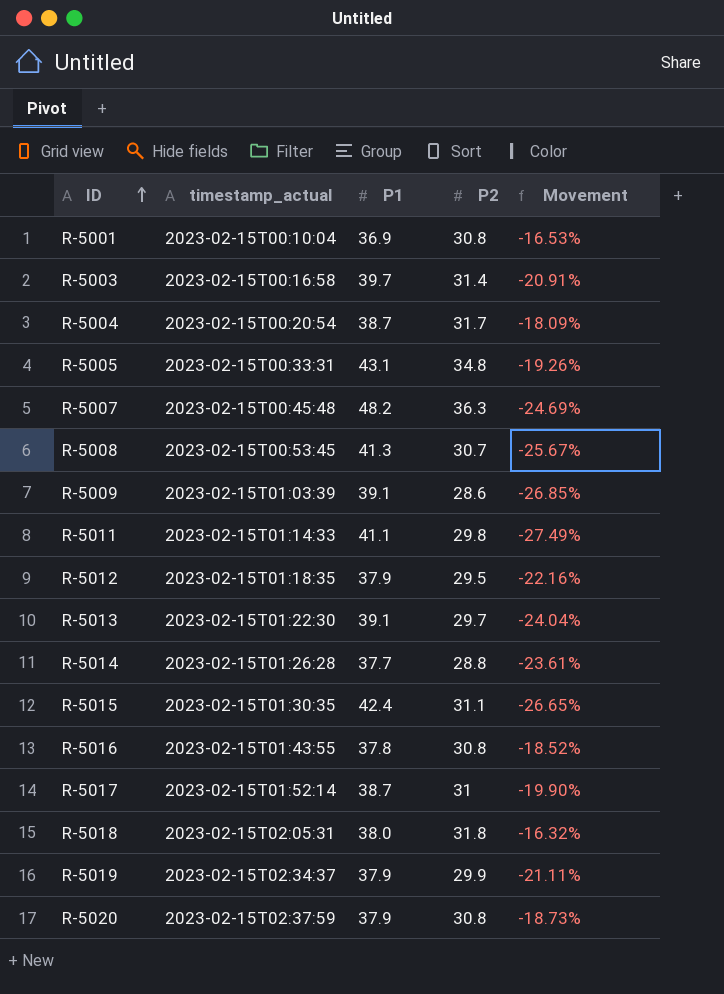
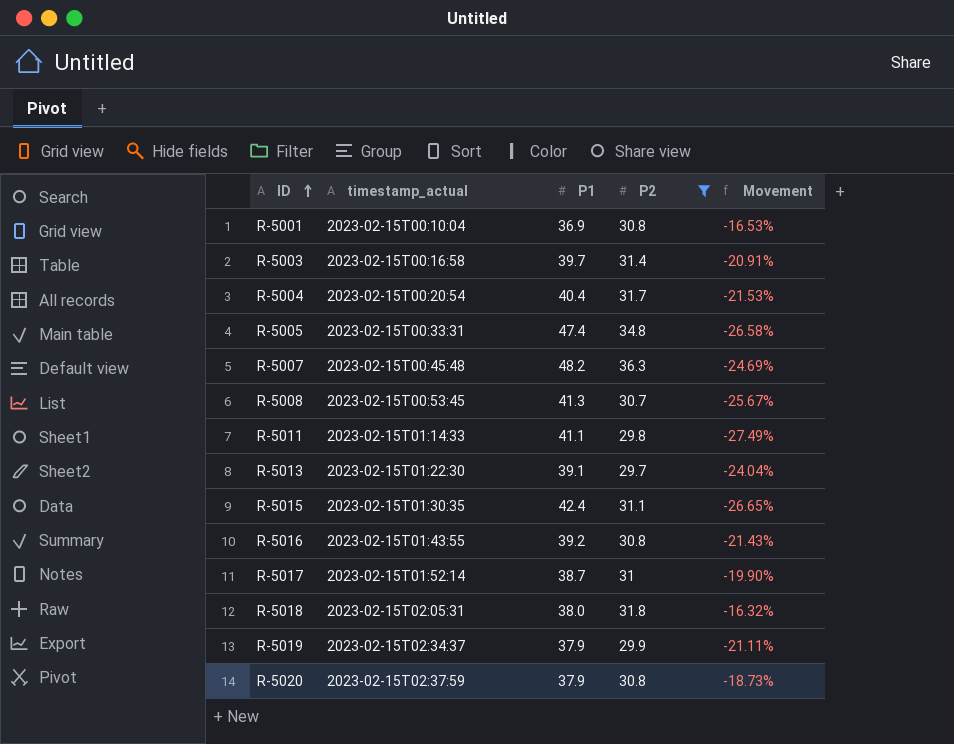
filter: none -> P2 >= 29.7
R-5004 | P1: 38.7 -> 40.4
R-5004 | Movement: -18.09% -> -21.53%
R-5005 | P1: 43.1 -> 47.4
R-5005 | Movement: -19.26% -> -26.58%
R-5016 | P1: 37.8 -> 39.2
R-5016 | Movement: -18.52% -> -21.43%

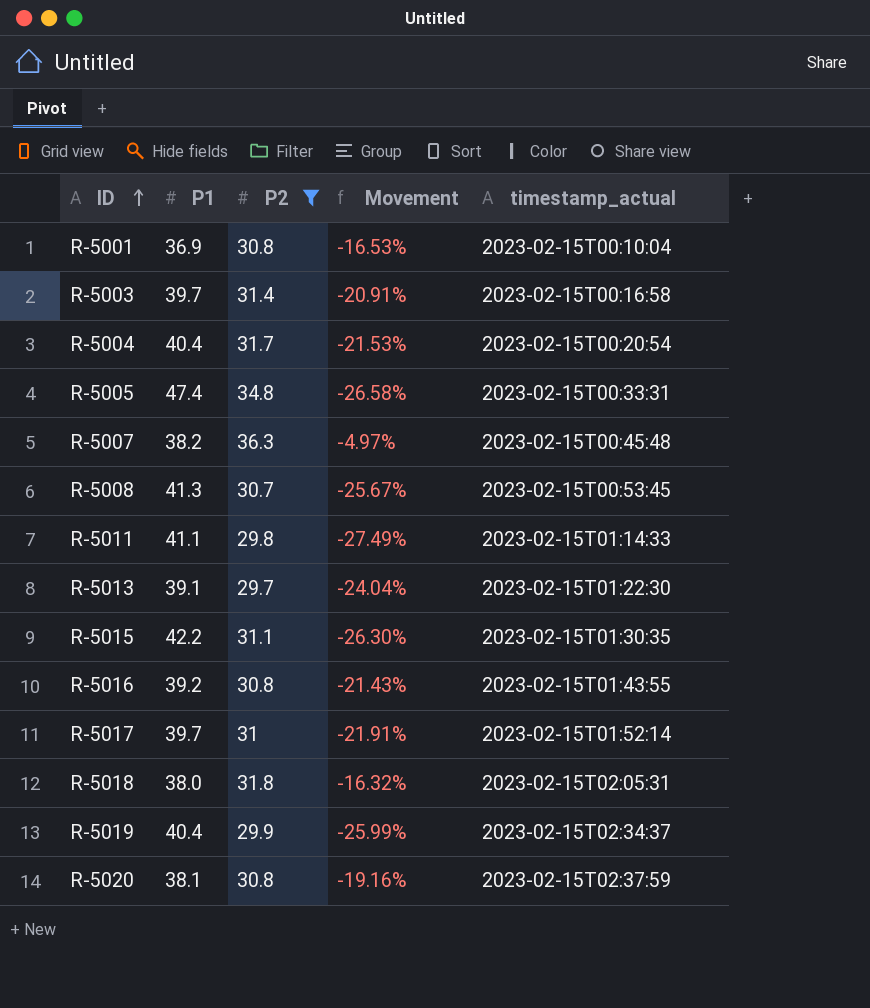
column timestamp_actual | position: 2 -> 5
R-5007 | P1: 48.2 -> 38.2
R-5007 | Movement: -24.69% -> -4.97%
R-5015 | P1: 42.4 -> 42.2
R-5015 | Movement: -26.65% -> -26.30%
R-5017 | P1: 38.7 -> 39.7
R-5017 | Movement: -19.90% -> -21.91%
R-5019 | P1: 37.9 -> 40.4
R-5019 | Movement: -21.11% -> -25.99%
R-5020 | P1: 37.9 -> 38.1
R-5020 | Movement: -18.73% -> -19.16%

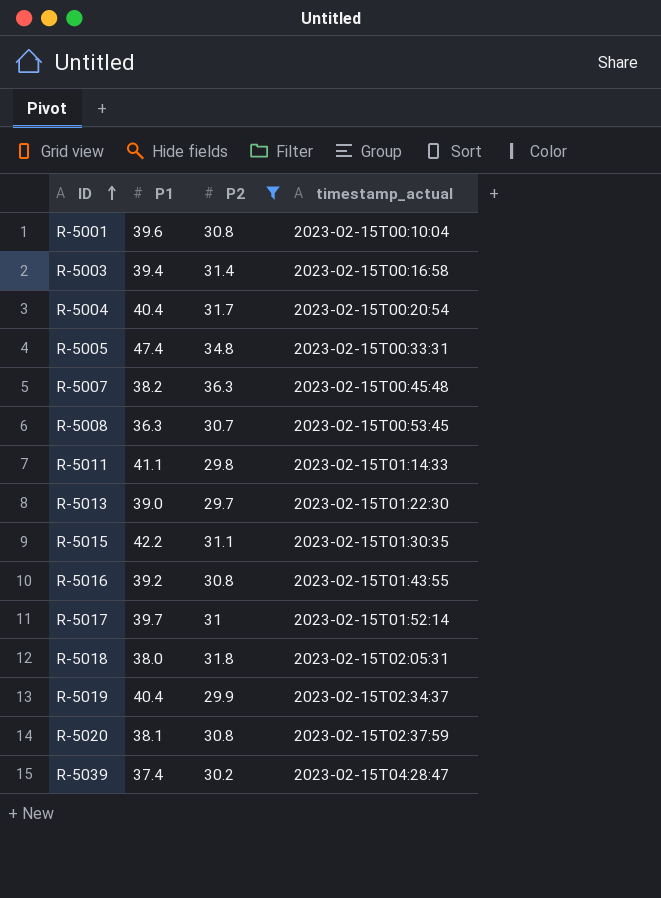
column Movement | formula: ([P2] - [P1]) / [P1] -> none
R-5001 | P1: 36.9 -> 39.6
R-5003 | P1: 39.7 -> 39.4
R-5008 | P1: 41.3 -> 36.3
R-5013 | P1: 39.1 -> 39.0
row R-5039: none -> 37.4 | 30.2 | 2023-02-15T04:28:47

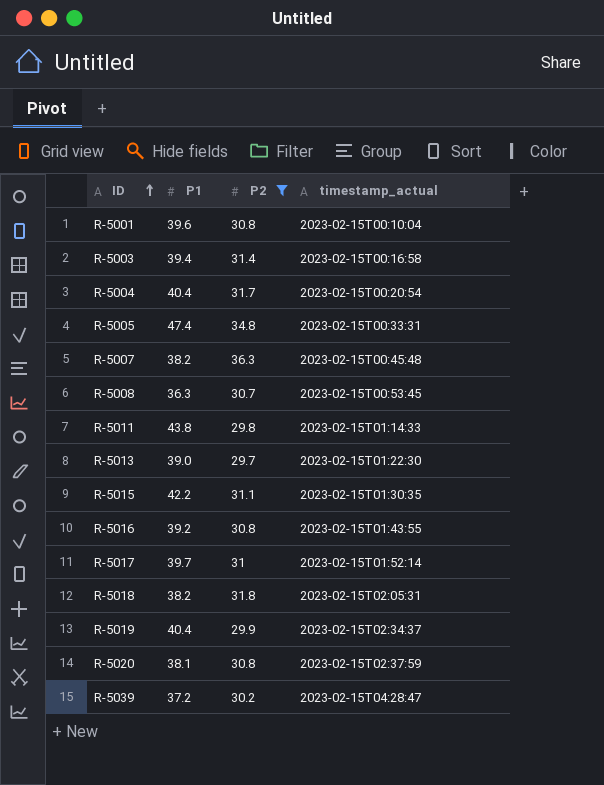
R-5011 | P1: 41.1 -> 43.8
R-5018 | P1: 38.0 -> 38.2
R-5039 | P1: 37.4 -> 37.2

